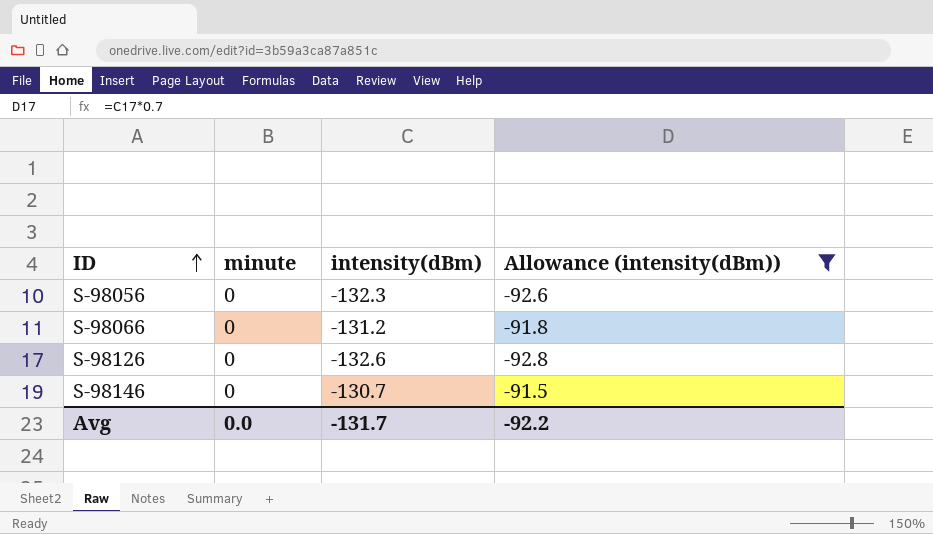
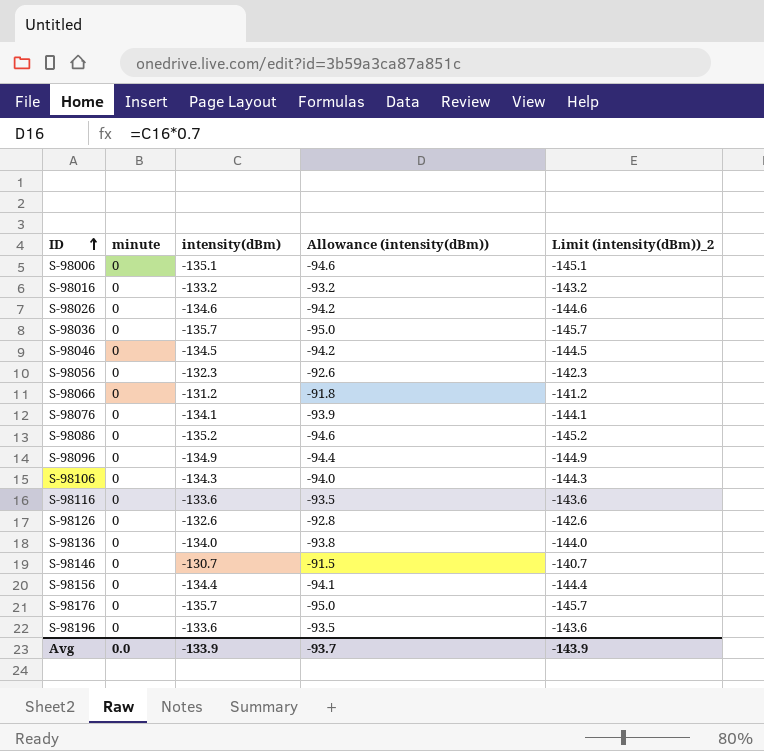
filter: Allowance (intensity(dBm)) >= -92.8 -> none
column Limit (intensity(dBm))_2 | formula: none -> [intensity(dBm)] - 10
Avg | intensity(dBm): -131.7 -> -133.9
Avg | Allowance (intensity(dBm)): -92.2 -> -93.7

